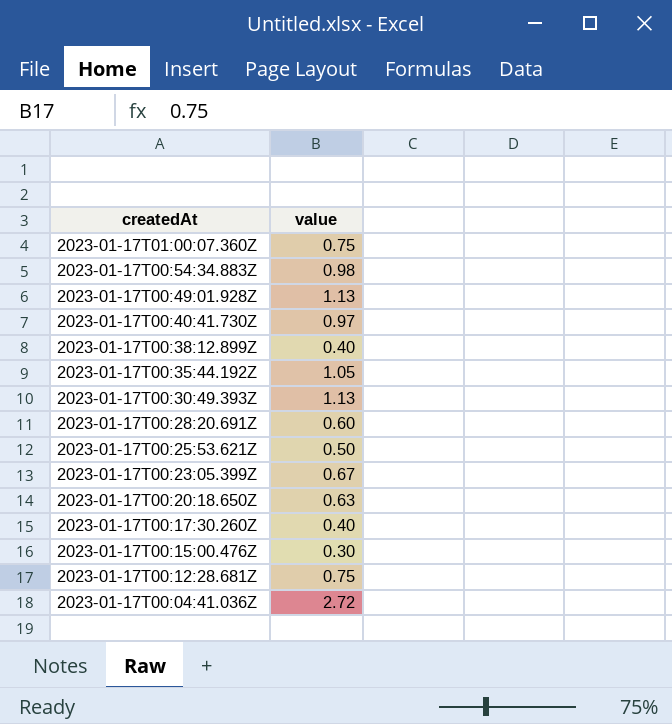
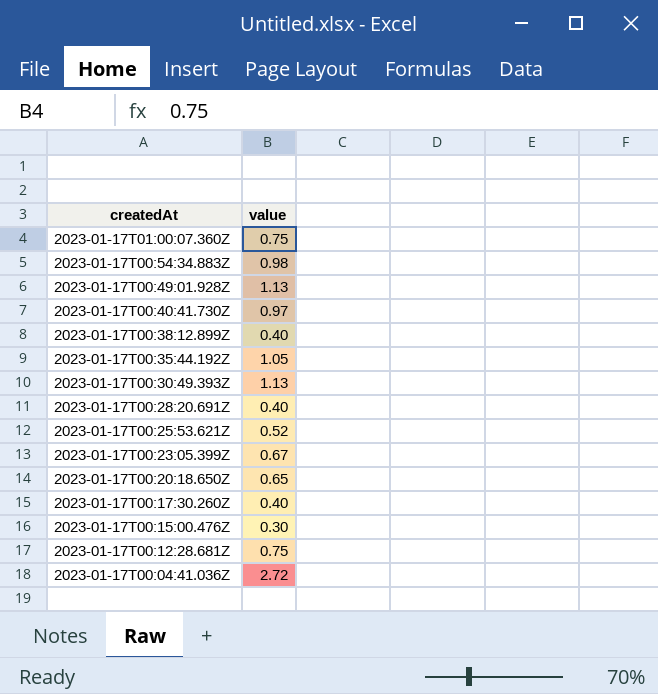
2023-01-17T00:28:20.691Z | value: 0.60 -> 0.40
2023-01-17T00:25:53.621Z | value: 0.50 -> 0.52
2023-01-17T00:20:18.650Z | value: 0.63 -> 0.65

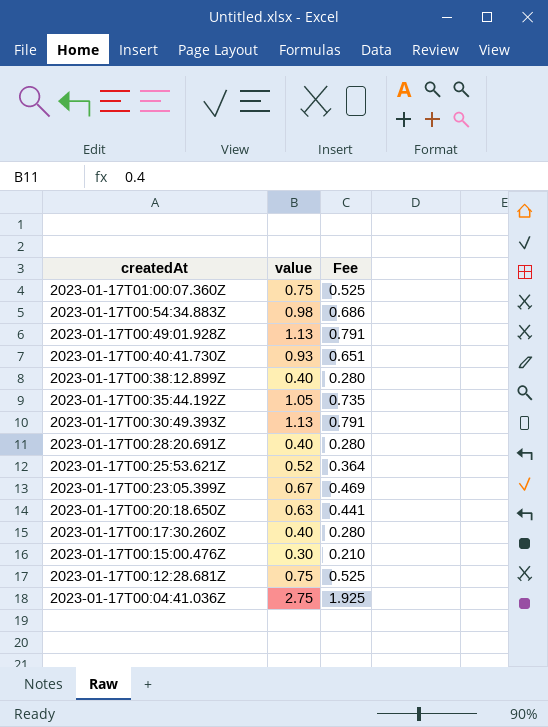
column Fee | formula: none -> [value] * 0.7
2023-01-17T00:40:41.730Z | value: 0.97 -> 0.93
2023-01-17T00:20:18.650Z | value: 0.65 -> 0.63
2023-01-17T00:04:41.036Z | value: 2.72 -> 2.75

